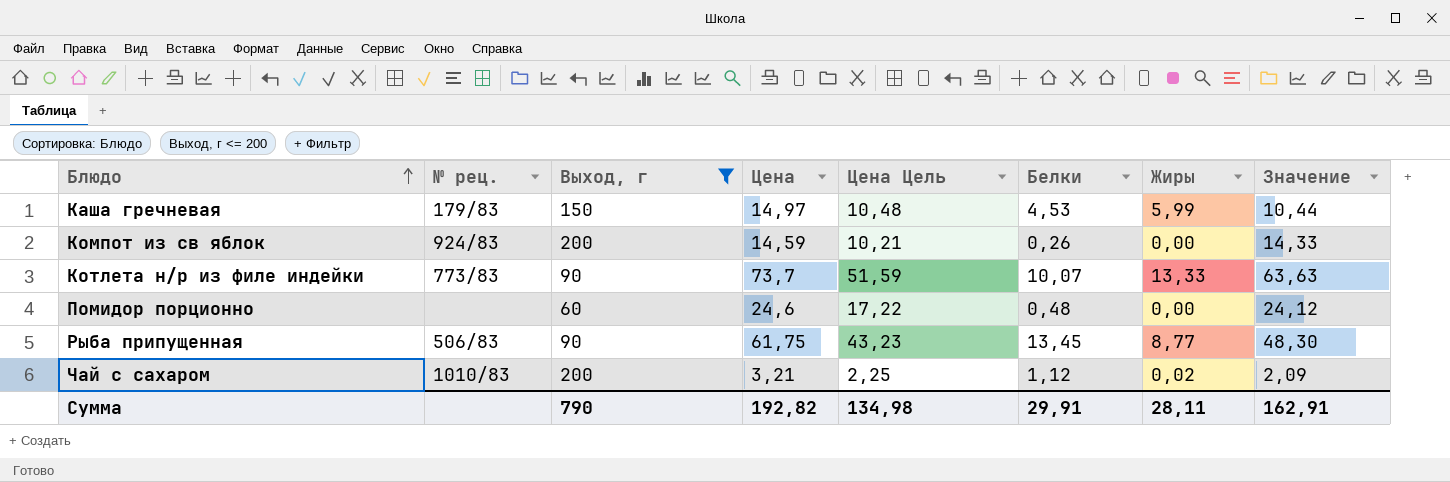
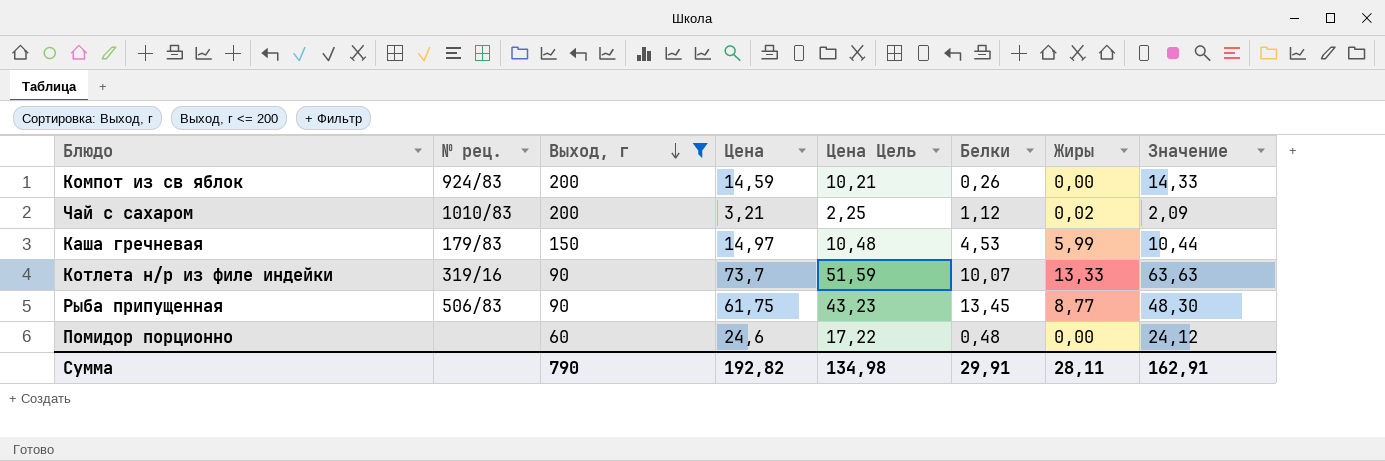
row order: Блюдо ascending -> Выход, г descending
Котлета н/р из филе индейки | № рец.: 773/83 -> 319/16

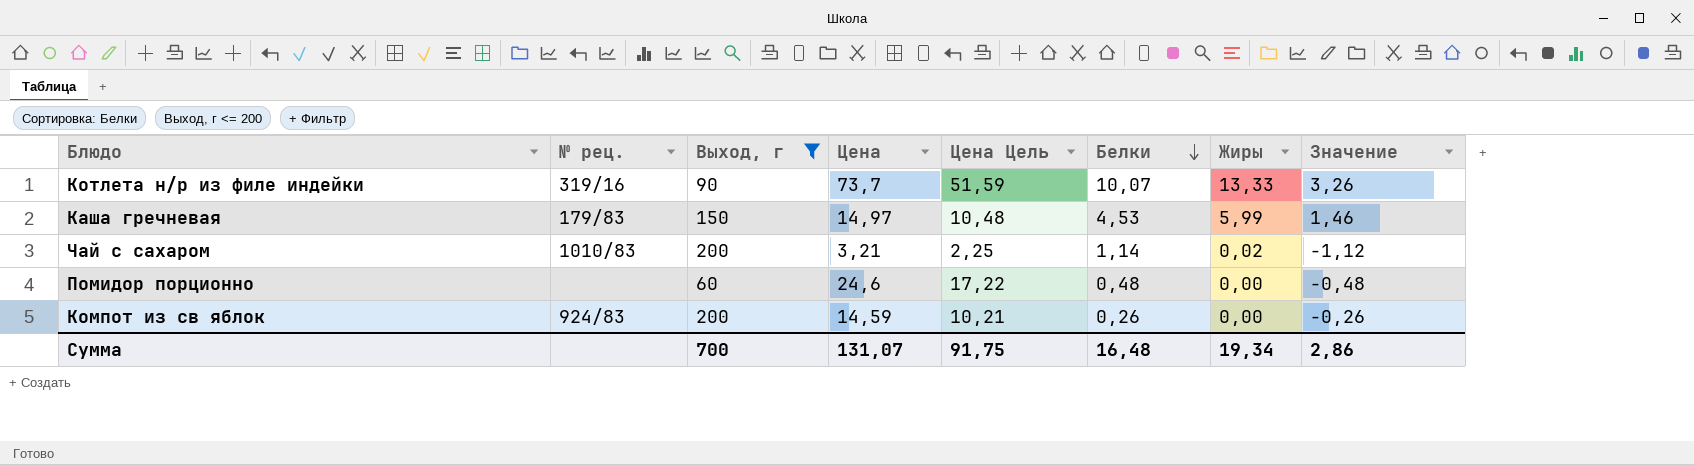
row order: Выход, г descending -> Белки descending
column Значение | formula: [Цена] - [Белки] -> [Жиры] - [Белки]
row Рыба припущенная: 506/83 | 90 | 61,75 | 43,23 | 13,45 | 8,77 | 48,30 -> none
Чай с сахаром | Белки: 1,12 -> 1,14
Сумма | Выход, г: 790 -> 700
Сумма | Цена: 192,82 -> 131,07
Сумма | Цена Цель: 134,98 -> 91,75
Сумма | Белки: 29,91 -> 16,48
Сумма | Жиры: 28,11 -> 19,34
Сумма | Значение: 162,91 -> 2,86

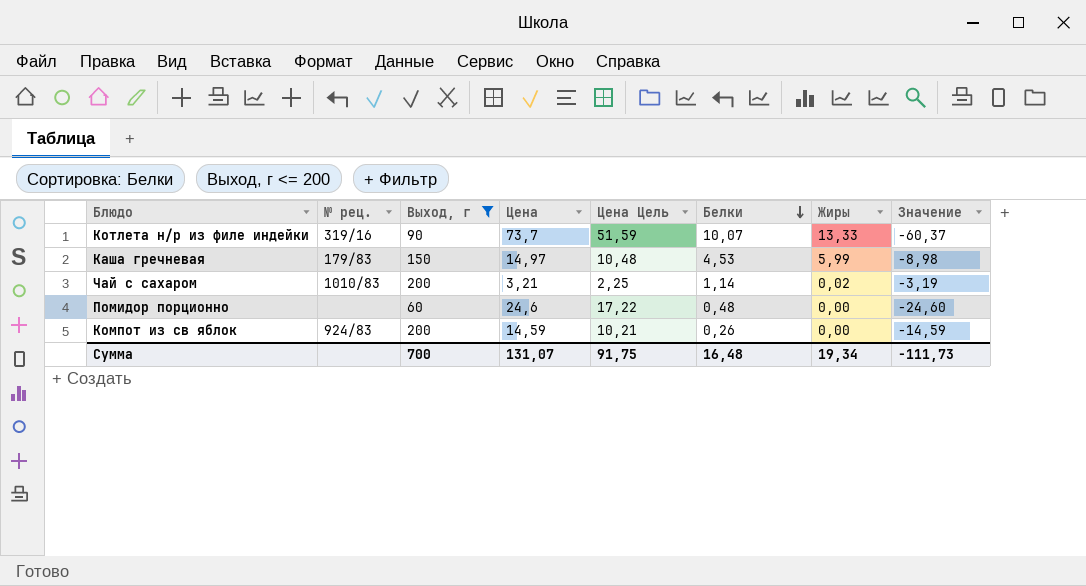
column Значение | formula: [Жиры] - [Белки] -> [Жиры] - [Цена]
Сумма | Значение: 2,86 -> -111,73

